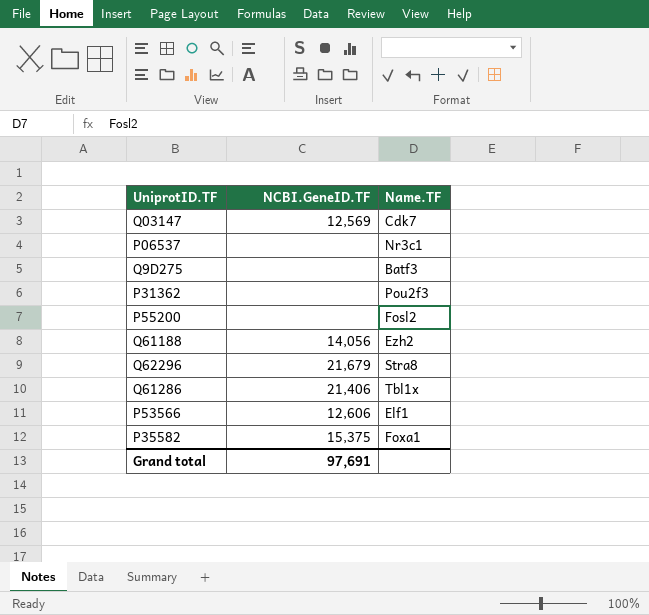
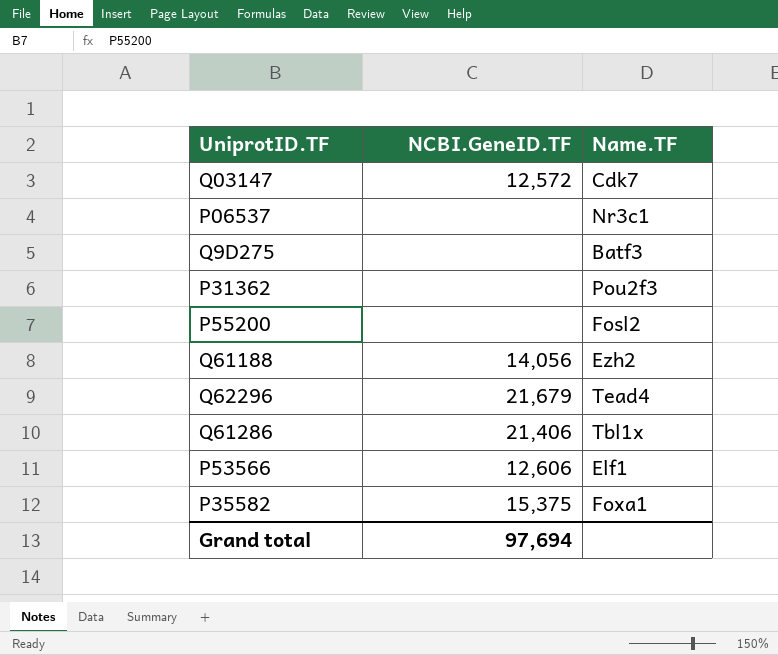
Q03147 | NCBI.GeneID.TF: 12,569 -> 12,572
Q62296 | Name.TF: Stra8 -> Tead4
Grand total | NCBI.GeneID.TF: 97,691 -> 97,694

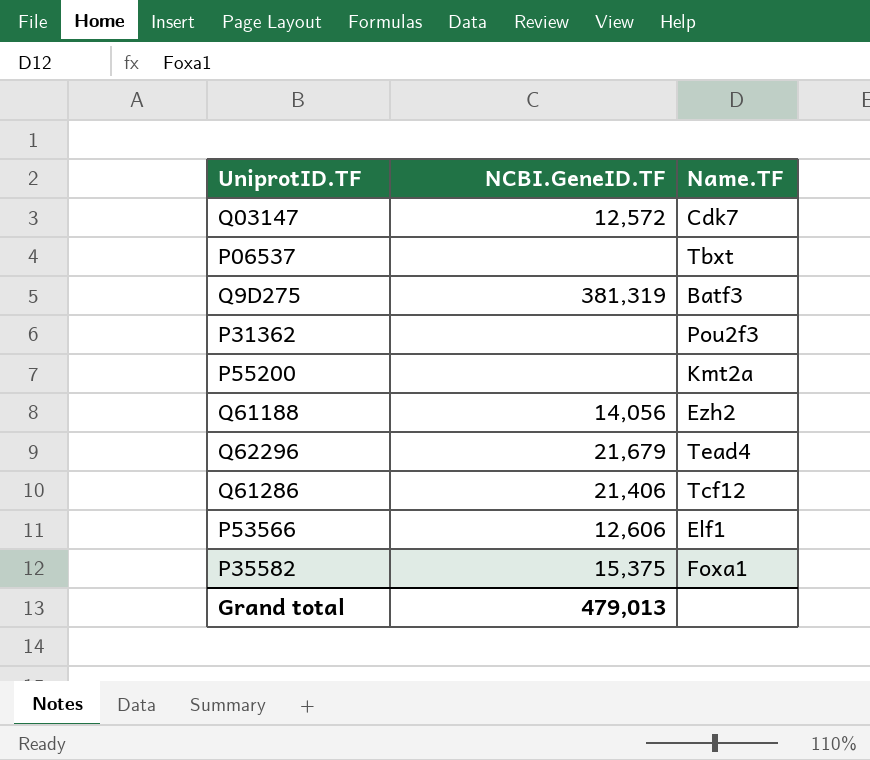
P06537 | Name.TF: Nr3c1 -> Tbxt
Q9D275 | NCBI.GeneID.TF: none -> 381,319
P55200 | Name.TF: Fosl2 -> Kmt2a
Q61286 | Name.TF: Tbl1x -> Tcf12
Grand total | NCBI.GeneID.TF: 97,694 -> 479,013

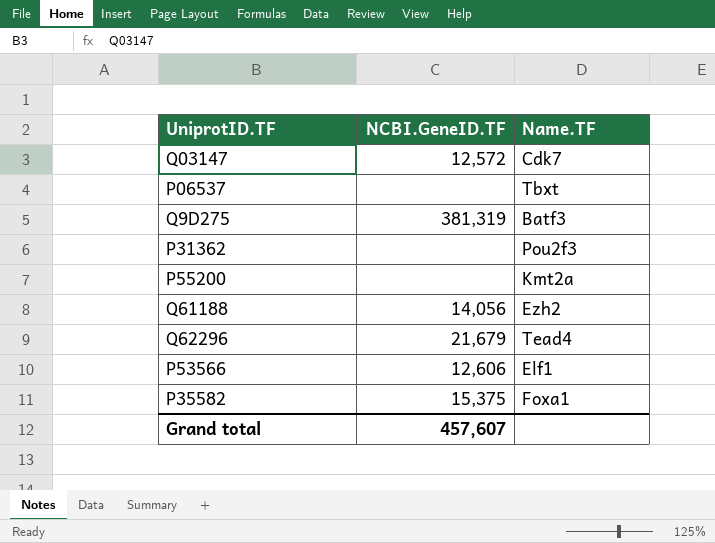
row Q61286: 21,406 | Tcf12 -> none
Grand total | NCBI.GeneID.TF: 479,013 -> 457,607

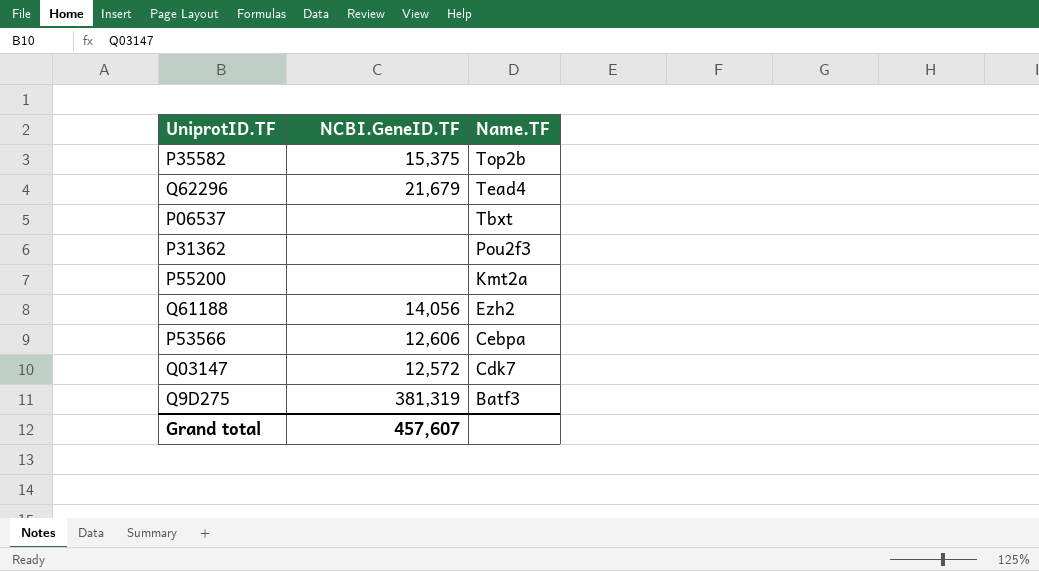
row order: none -> Name.TF descending
P35582 | Name.TF: Foxa1 -> Top2b
P53566 | Name.TF: Elf1 -> Cebpa

